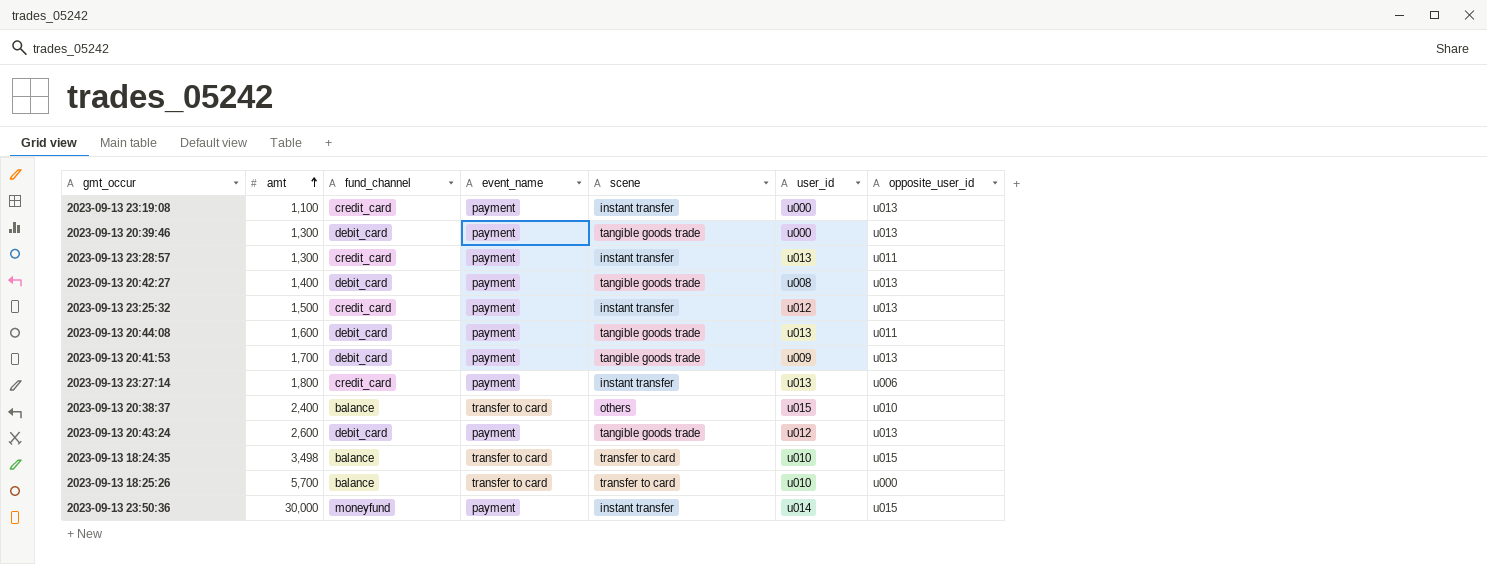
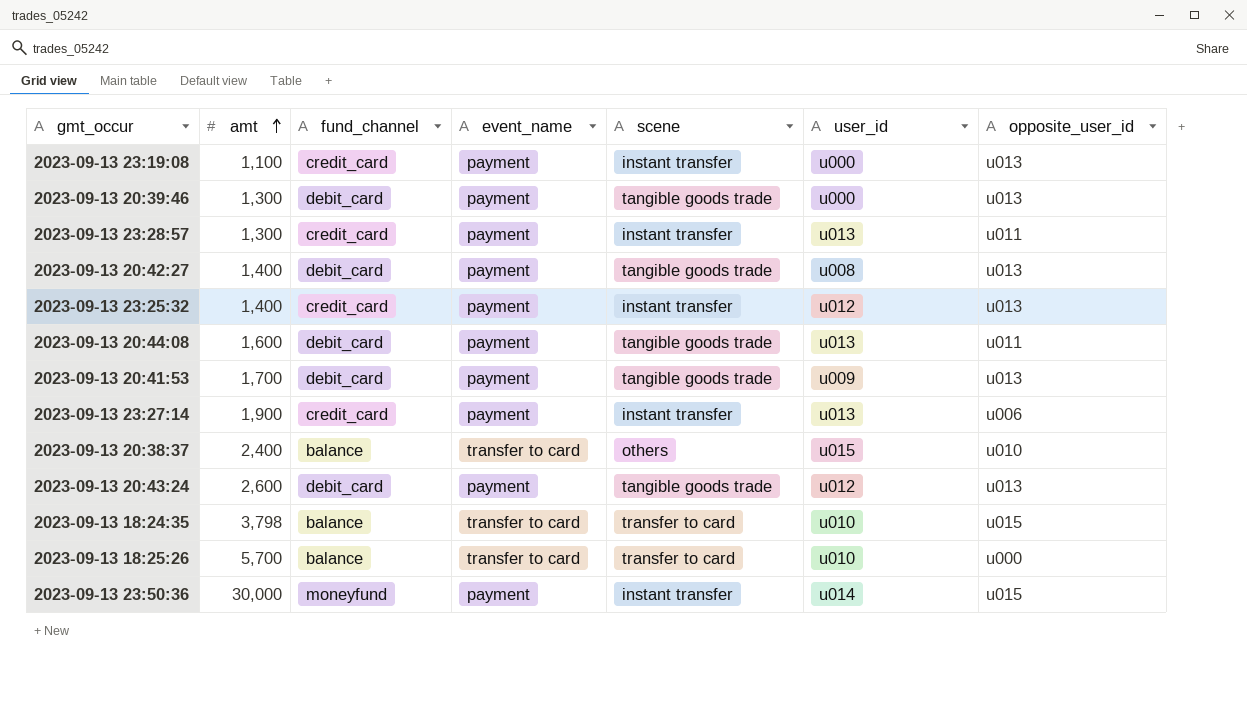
2023-09-13 23:25:32 | amt: 1,500 -> 1,400
2023-09-13 23:27:14 | amt: 1,800 -> 1,900
2023-09-13 18:24:35 | amt: 3,498 -> 3,798

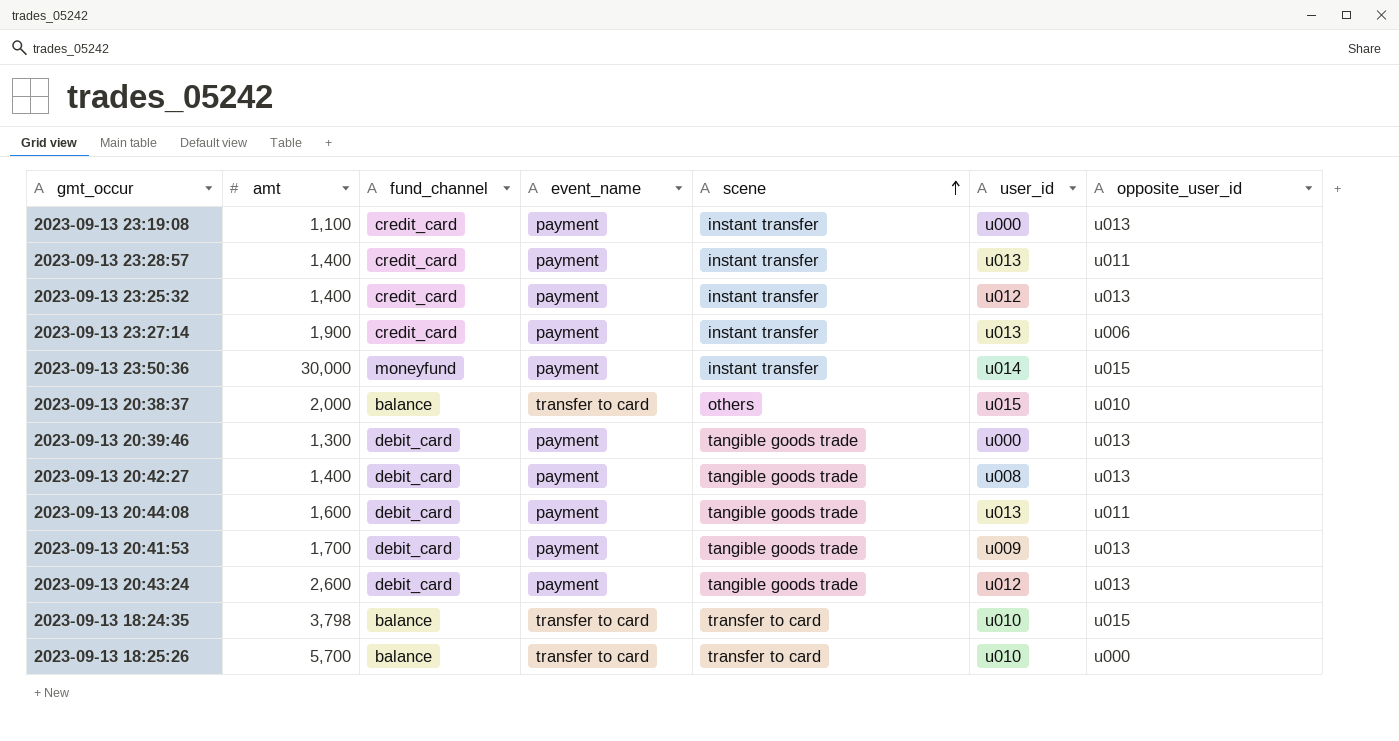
row order: amt ascending -> scene ascending
2023-09-13 23:28:57 | amt: 1,300 -> 1,400
2023-09-13 20:38:37 | amt: 2,400 -> 2,000

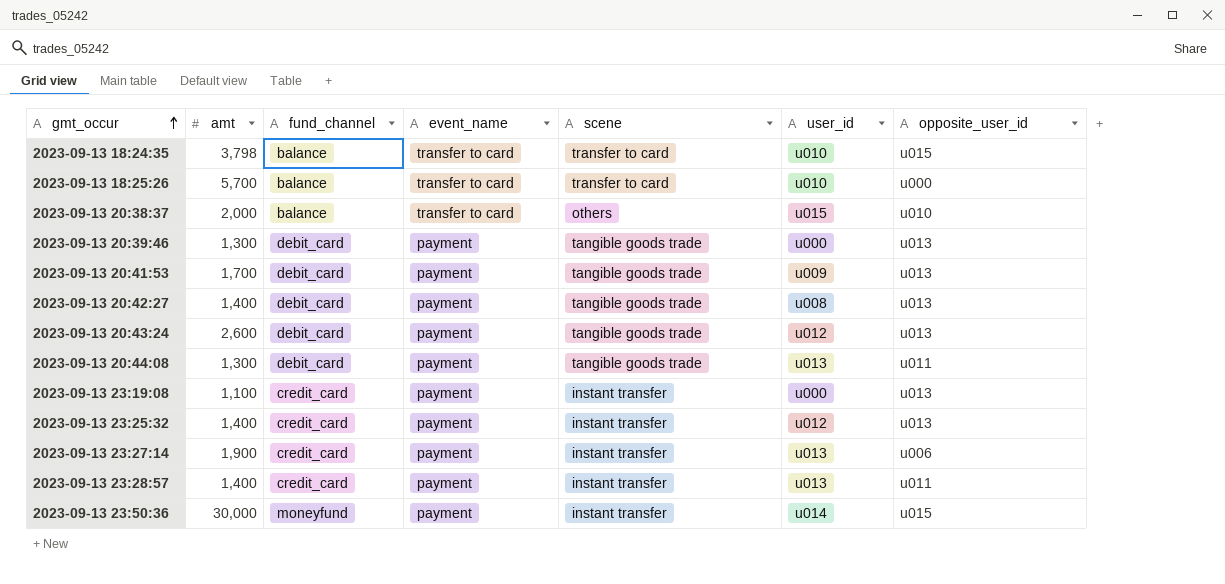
row order: scene ascending -> gmt_occur ascending
2023-09-13 20:44:08 | amt: 1,600 -> 1,300

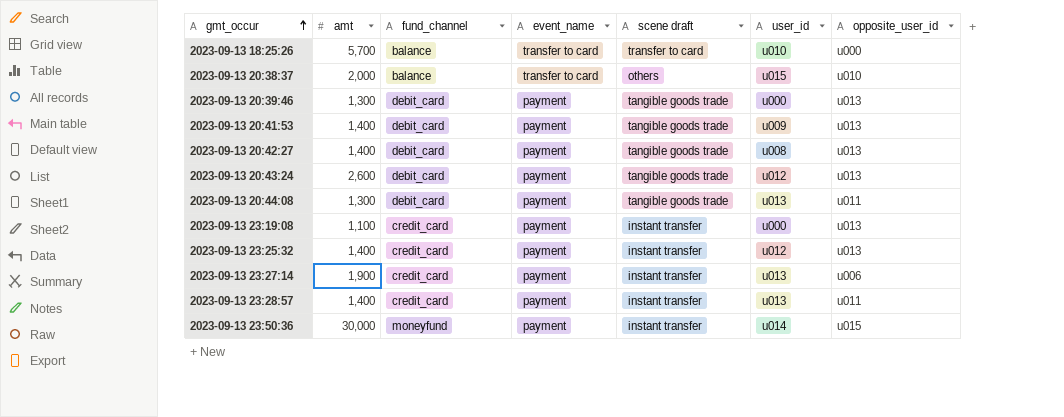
column name: scene -> scene draft
row 2023-09-13 18:24:35: 3,798 | balance | transfer to card | transfer to card | u010 | u015 -> none
2023-09-13 20:41:53 | amt: 1,700 -> 1,400

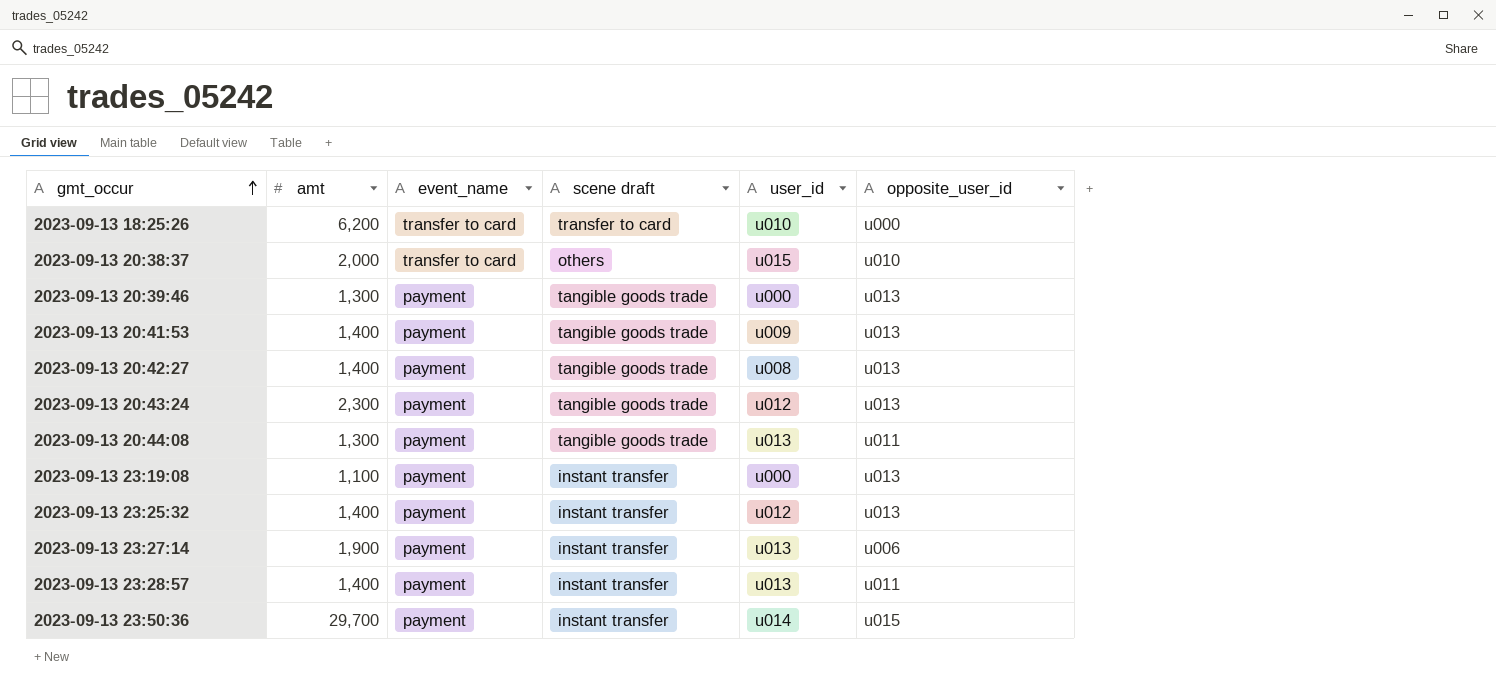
column fund_channel | position: 3 -> none
2023-09-13 18:25:26 | amt: 5,700 -> 6,200
2023-09-13 20:43:24 | amt: 2,600 -> 2,300
2023-09-13 23:50:36 | amt: 30,000 -> 29,700

